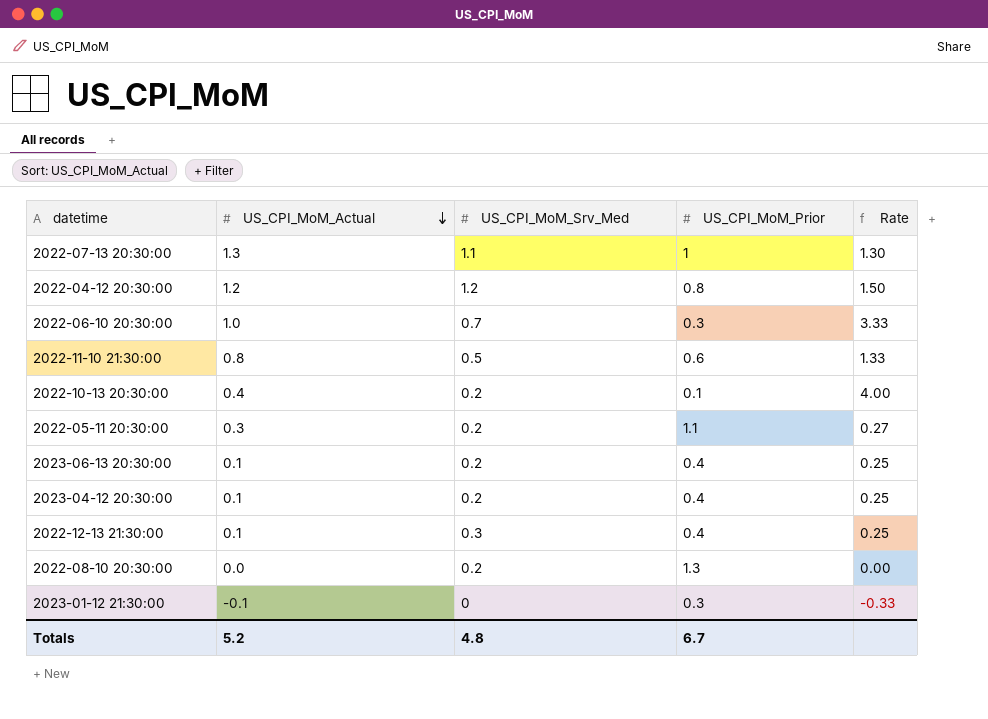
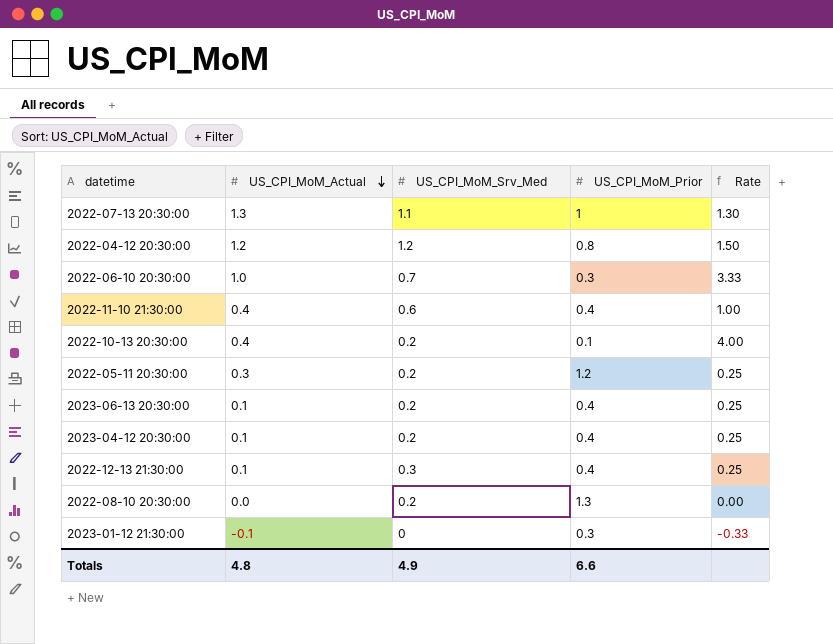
2022-11-10 21:30:00 | US_CPI_MoM_Actual: 0.8 -> 0.4
2022-11-10 21:30:00 | US_CPI_MoM_Srv_Med: 0.5 -> 0.6
2022-11-10 21:30:00 | US_CPI_MoM_Prior: 0.6 -> 0.4
2022-11-10 21:30:00 | Rate: 1.33 -> 1.00
2022-05-11 20:30:00 | US_CPI_MoM_Prior: 1.1 -> 1.2
2022-05-11 20:30:00 | Rate: 0.27 -> 0.25
Totals | US_CPI_MoM_Actual: 5.2 -> 4.8
Totals | US_CPI_MoM_Srv_Med: 4.8 -> 4.9
Totals | US_CPI_MoM_Prior: 6.7 -> 6.6

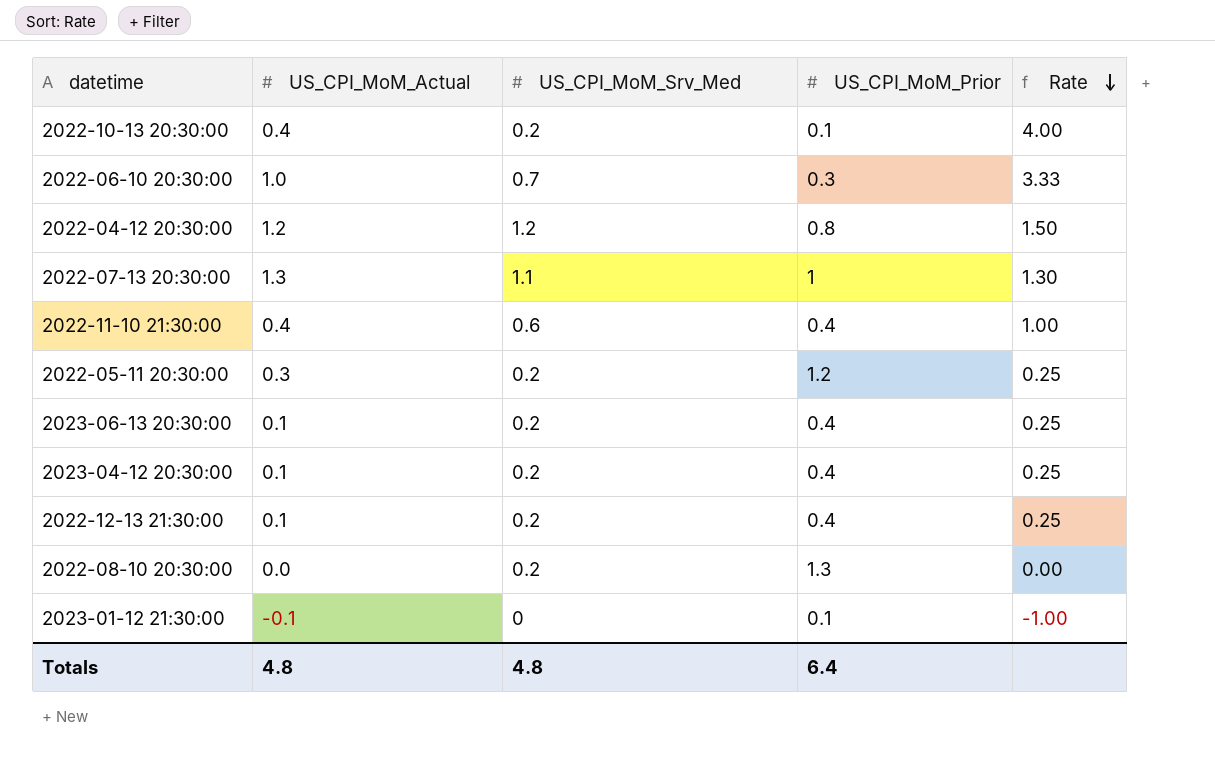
row order: US_CPI_MoM_Actual descending -> Rate descending
2022-12-13 21:30:00 | US_CPI_MoM_Srv_Med: 0.3 -> 0.2
2023-01-12 21:30:00 | US_CPI_MoM_Prior: 0.3 -> 0.1
2023-01-12 21:30:00 | Rate: -0.33 -> -1.00
Totals | US_CPI_MoM_Srv_Med: 4.9 -> 4.8
Totals | US_CPI_MoM_Prior: 6.6 -> 6.4

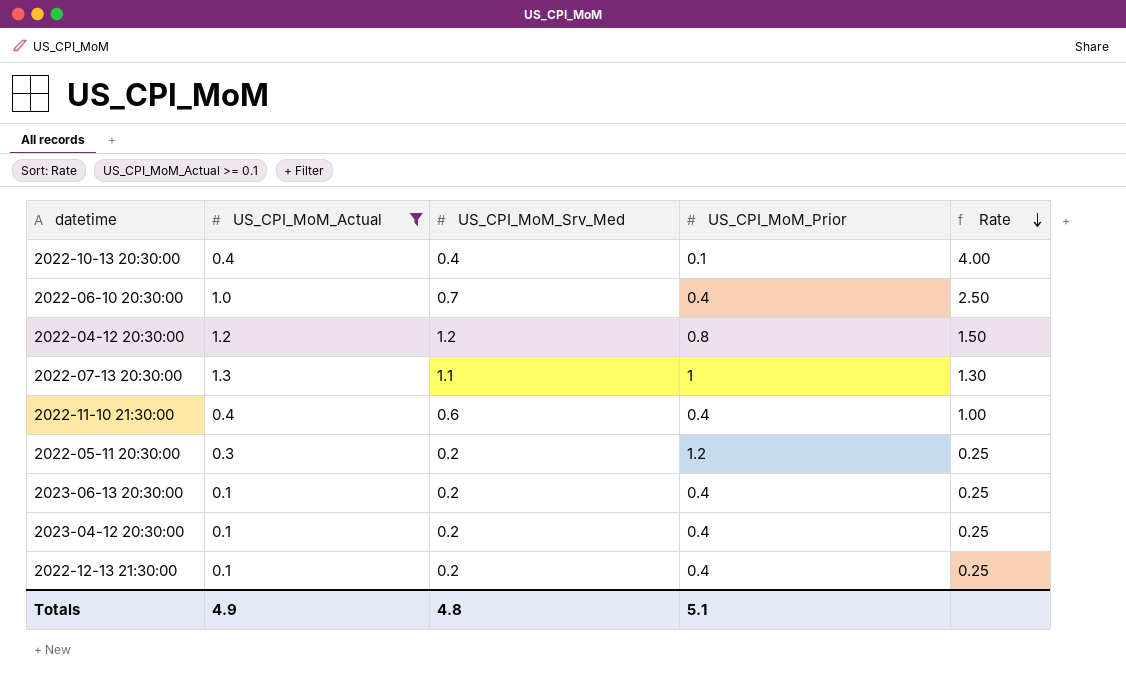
filter: none -> US_CPI_MoM_Actual >= 0.1
2022-10-13 20:30:00 | US_CPI_MoM_Srv_Med: 0.2 -> 0.4
2022-06-10 20:30:00 | US_CPI_MoM_Prior: 0.3 -> 0.4
2022-06-10 20:30:00 | Rate: 3.33 -> 2.50
Totals | US_CPI_MoM_Actual: 4.8 -> 4.9
Totals | US_CPI_MoM_Prior: 6.4 -> 5.1

